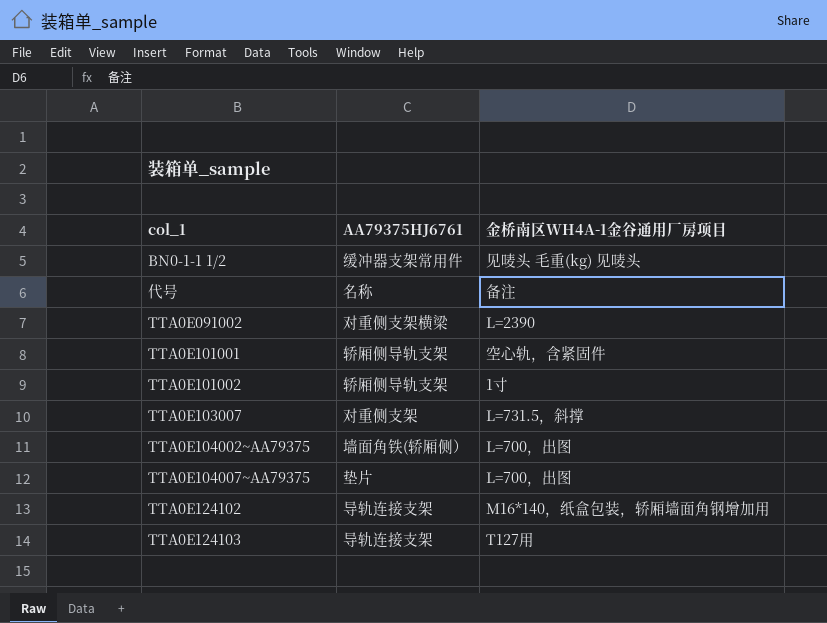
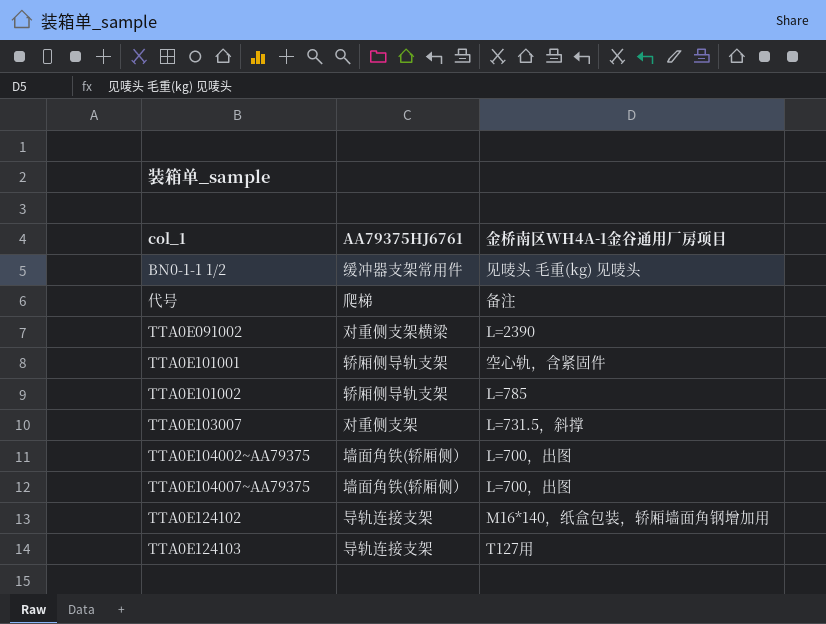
代号 | AA79375HJ6761: 名称 -> 爬梯
TTA0E101002 | 金桥南区WH4A-1金谷通用厂房项目: 1寸 -> L=785
TTA0E104007~AA79375 | AA79375HJ6761: 垫片 -> 墙面角铁(轿厢侧）

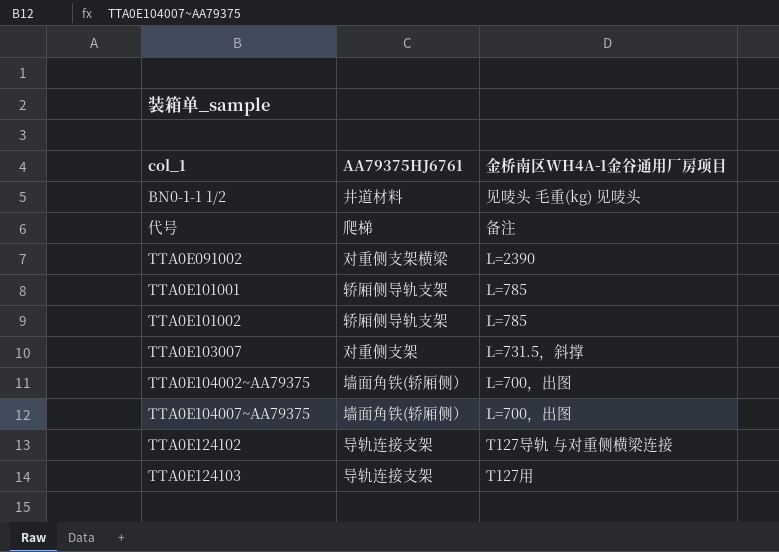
BN0-1-1 1/2 | AA79375HJ6761: 缓冲器支架常用件 -> 井道材料
TTA0E101001 | 金桥南区WH4A-1金谷通用厂房项目: 空心轨，含紧固件 -> L=785
TTA0E124102 | 金桥南区WH4A-1金谷通用厂房项目: M16*140，纸盒包装，轿厢墙面角钢增加用 -> T127导轨 与对重侧横梁连接

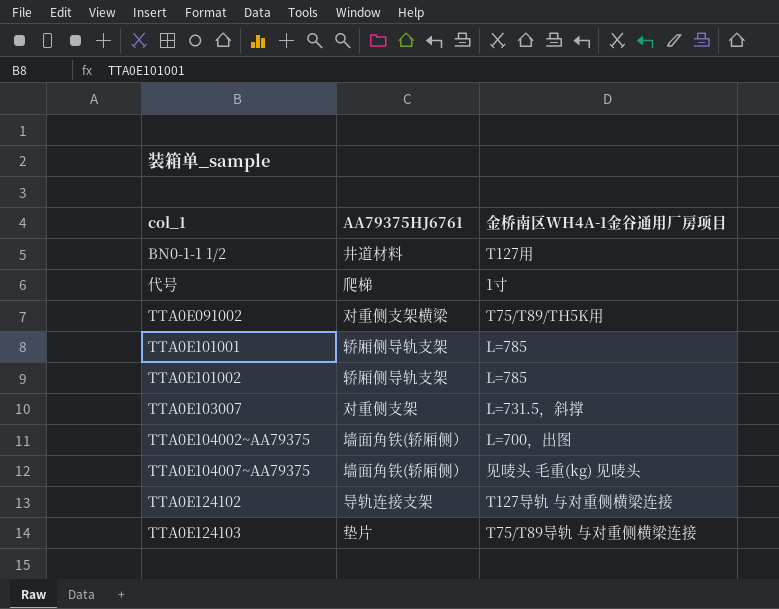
BN0-1-1 1/2 | 金桥南区WH4A-1金谷通用厂房项目: 见唛头 毛重(kg) 见唛头 -> T127用
代号 | 金桥南区WH4A-1金谷通用厂房项目: 备注 -> 1寸
TTA0E091002 | 金桥南区WH4A-1金谷通用厂房项目: L=2390 -> T75/T89/TH5K用
TTA0E104007~AA79375 | 金桥南区WH4A-1金谷通用厂房项目: L=700，出图 -> 见唛头 毛重(kg) 见唛头
TTA0E124103 | AA79375HJ6761: 导轨连接支架 -> 垫片
TTA0E124103 | 金桥南区WH4A-1金谷通用厂房项目: T127用 -> T75/T89导轨 与对重侧横梁连接

